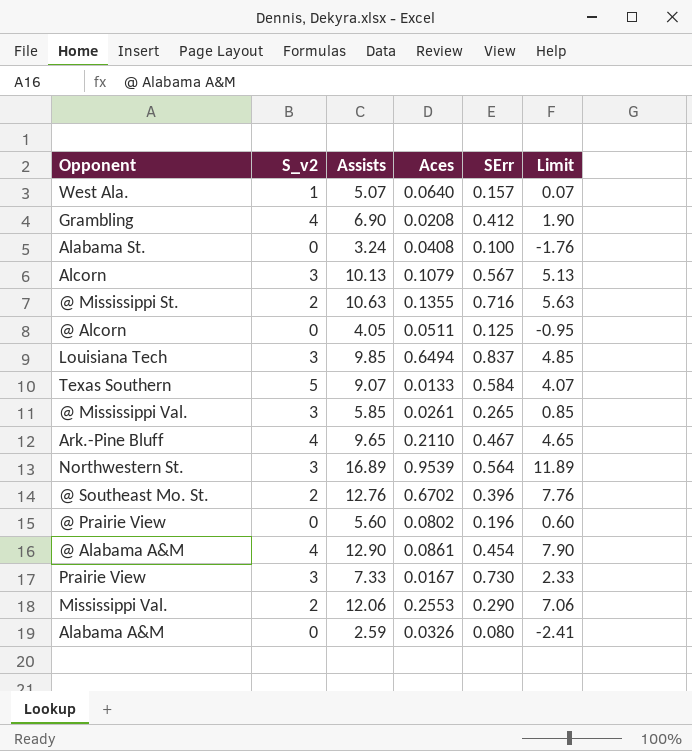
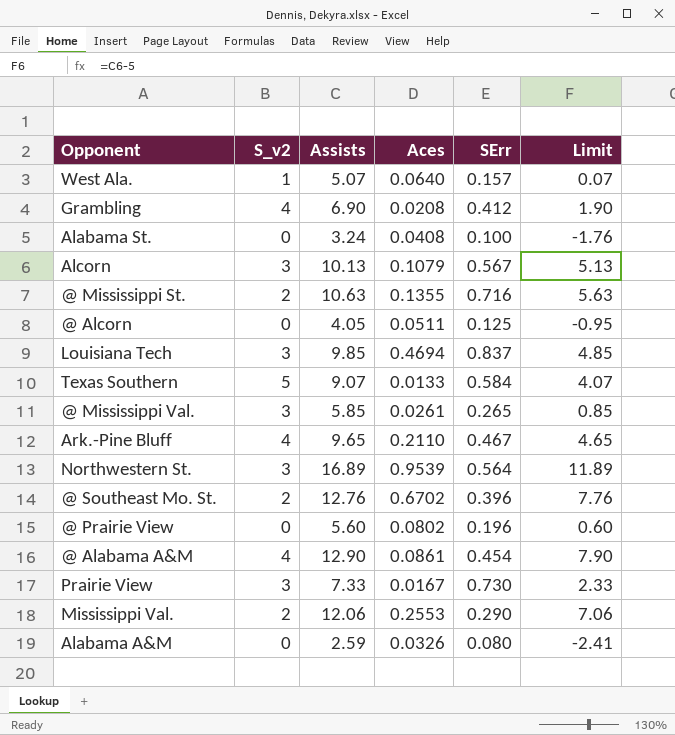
Louisiana Tech | Aces: 0.6494 -> 0.4694

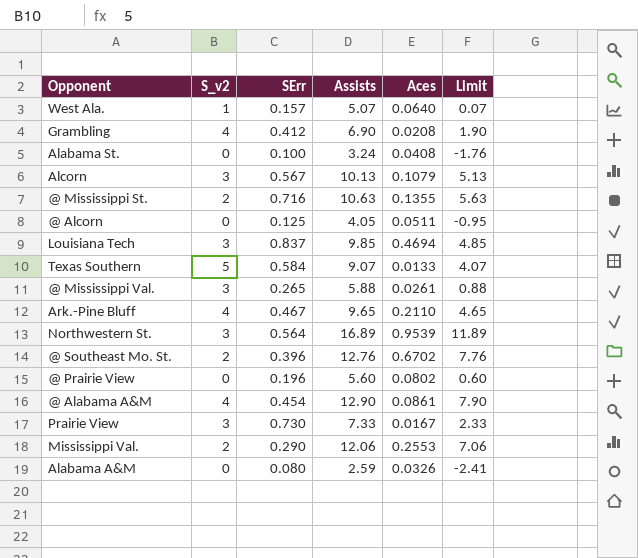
column SErr | position: 5 -> 3
@ Mississippi Val. | Assists: 5.85 -> 5.88
@ Mississippi Val. | Limit: 0.85 -> 0.88

